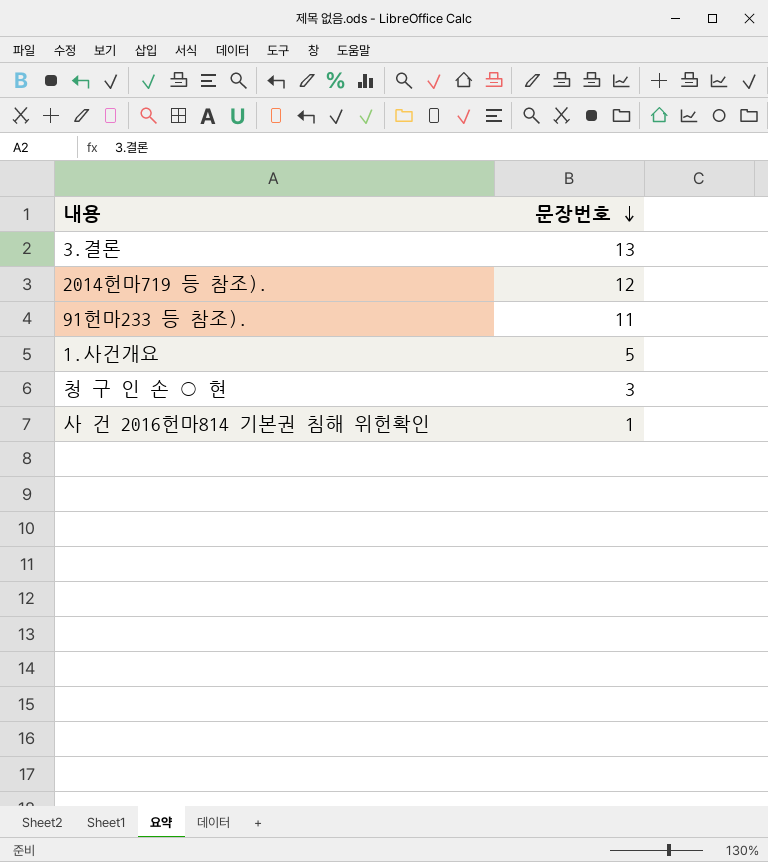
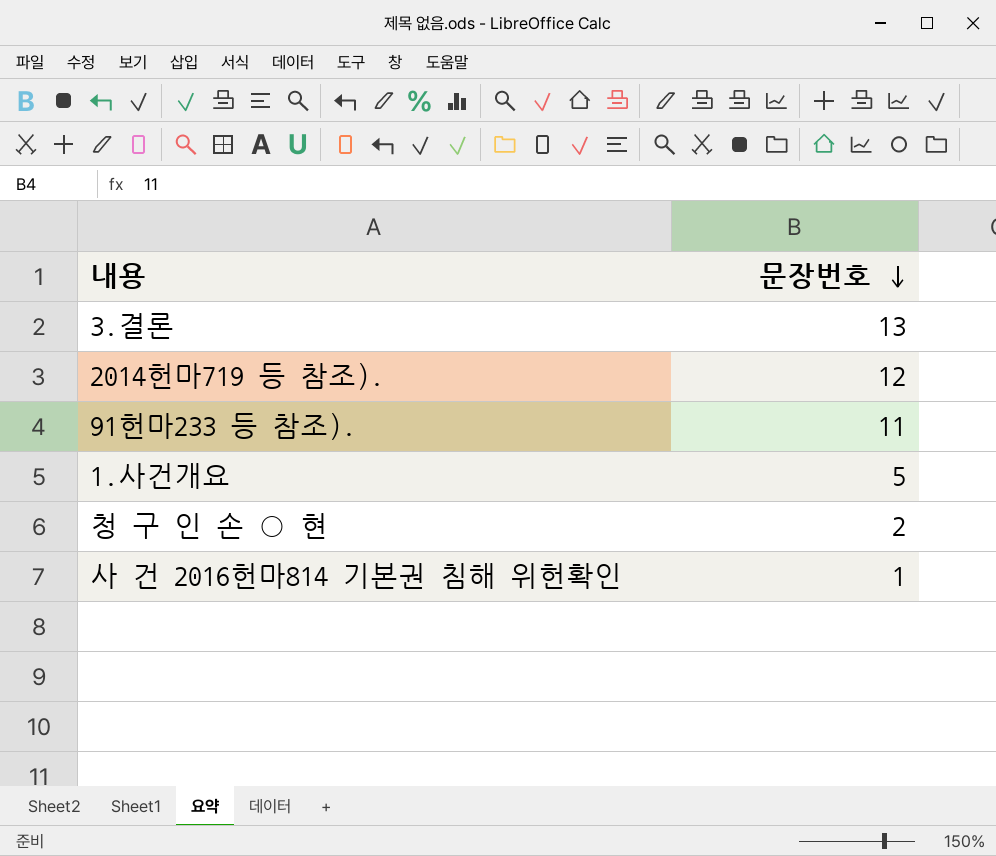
청 구 인 손 ○ 현 | 문장번호: 3 -> 2

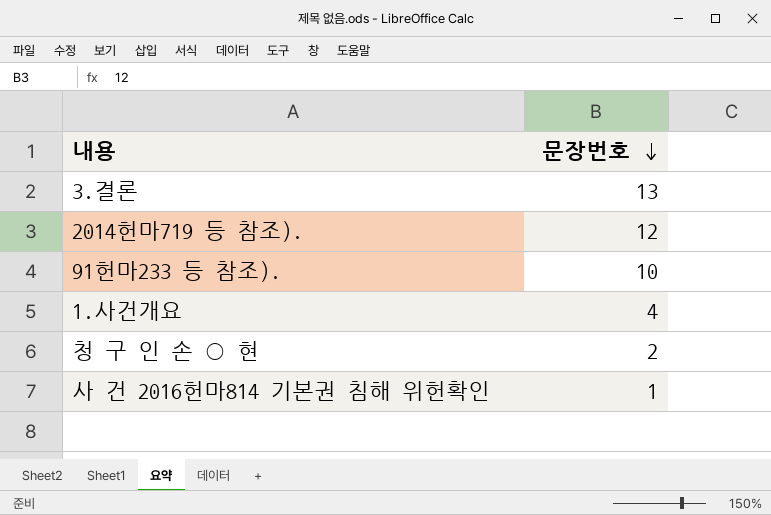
91헌마233 등 참조). | 문장번호: 11 -> 10
1.사건개요 | 문장번호: 5 -> 4

